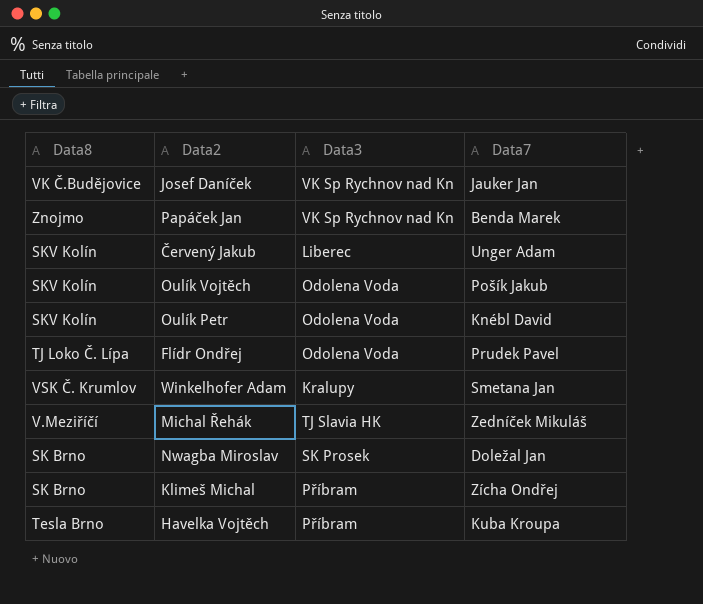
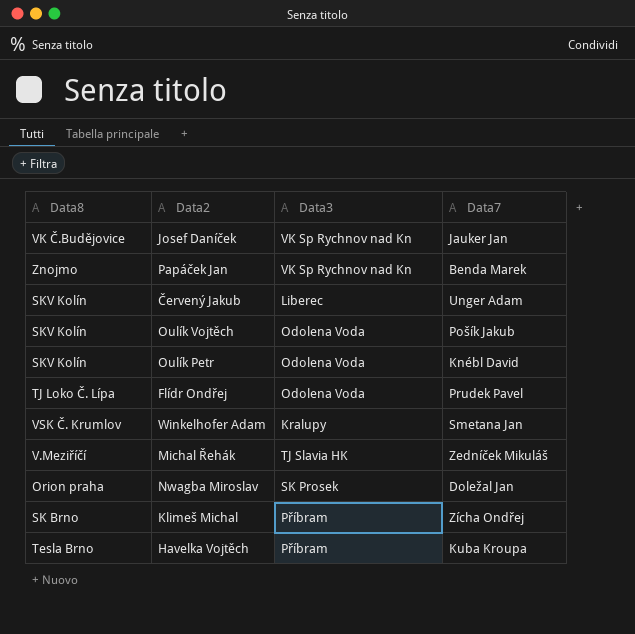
Nwagba Miroslav | Data8: SK Brno -> Orion praha

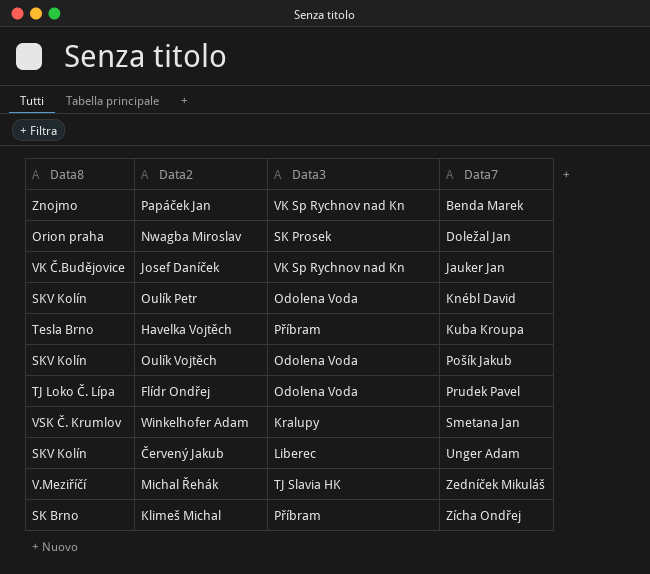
row order: none -> Data7 ascending

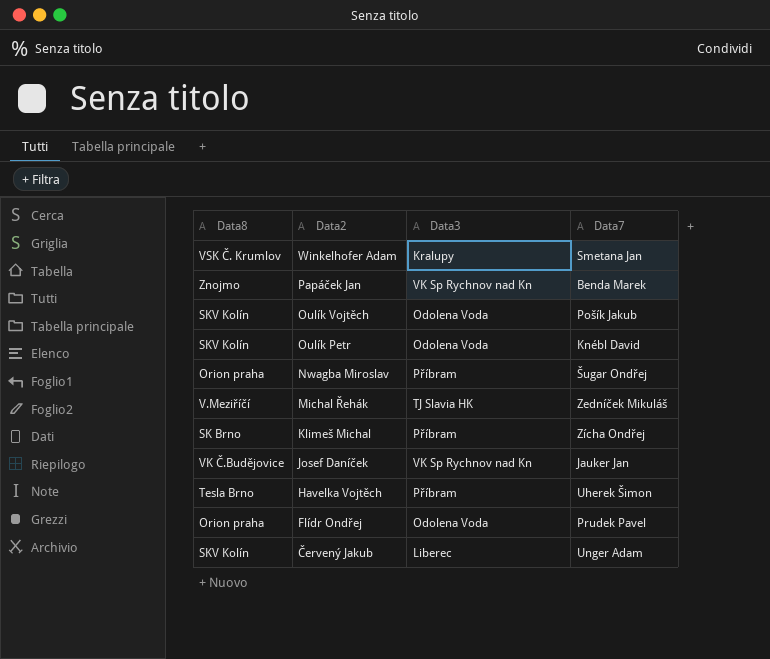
row order: Data7 ascending -> Data2 descending
Nwagba Miroslav | Data3: SK Prosek -> Příbram
Nwagba Miroslav | Data7: Doležal Jan -> Šugar Ondřej
Havelka Vojtěch | Data7: Kuba Kroupa -> Uherek Šimon
Flídr Ondřej | Data8: TJ Loko Č. Lípa -> Orion praha

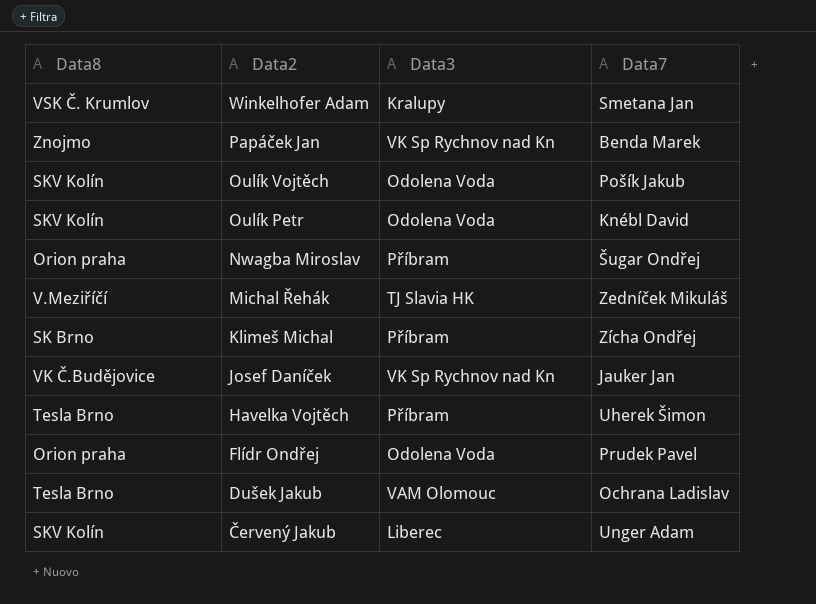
row Dušek Jakub: none -> Tesla Brno | VAM Olomouc | Ochrana Ladislav

